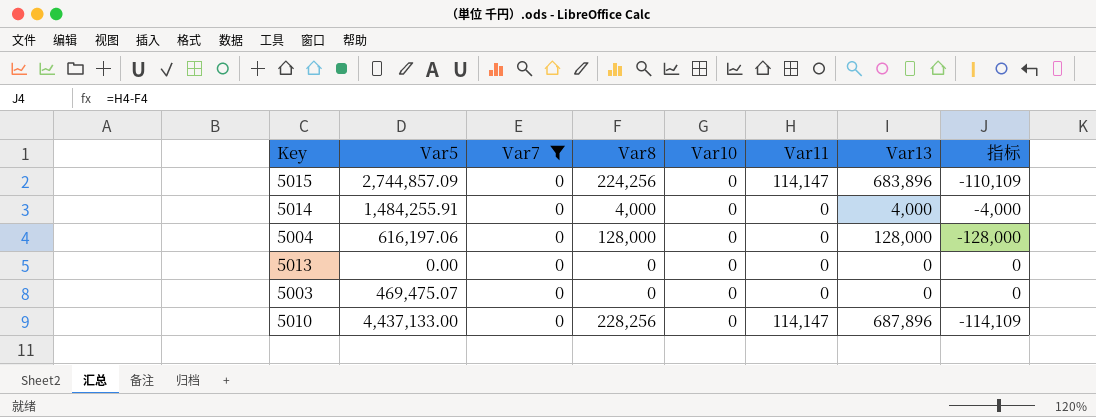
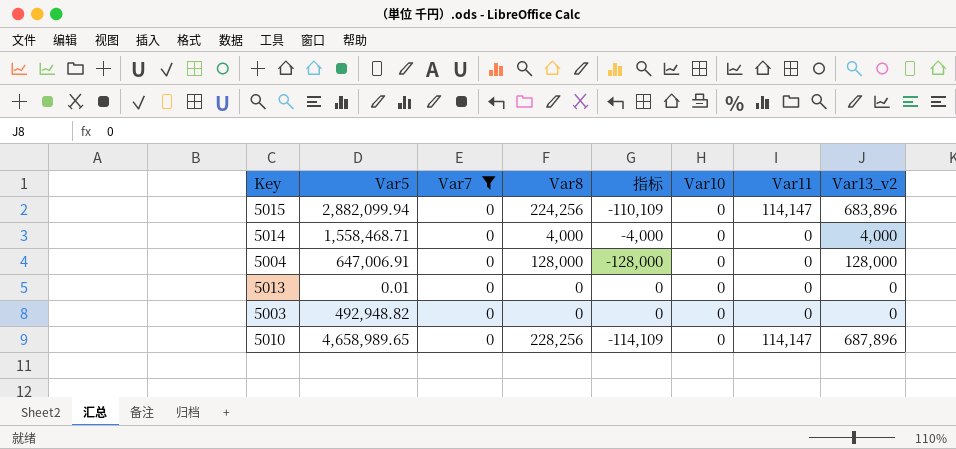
column 指标 | position: 8 -> 5
column name: Var13 -> Var13_v2
5015 | Var5: 2,744,857.09 -> 2,882,099.94
5014 | Var5: 1,484,255.91 -> 1,558,468.71
5004 | Var5: 616,197.06 -> 647,006.91
5013 | Var5: 0.00 -> 0.01
5003 | Var5: 469,475.07 -> 492,948.82
5010 | Var5: 4,437,133.00 -> 4,658,989.65

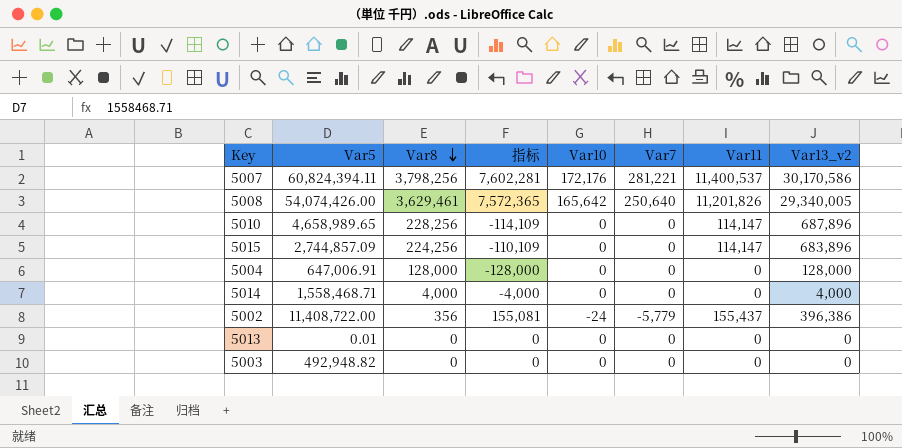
filter: Var7 = 0 -> none
row order: none -> Var8 descending
column Var7 | position: 3 -> 6
5015 | Var5: 2,882,099.94 -> 2,744,857.09

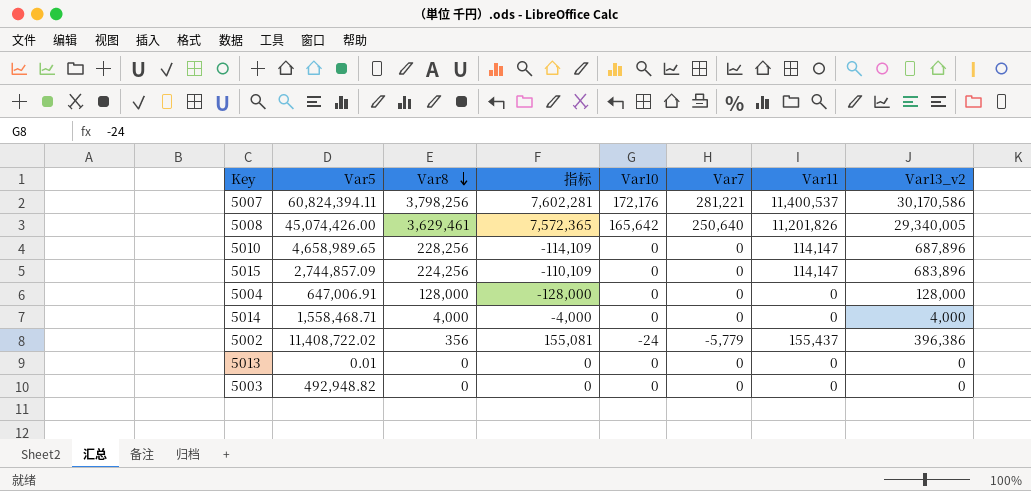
5008 | Var5: 54,074,426.00 -> 45,074,426.00
5002 | Var5: 11,408,722.00 -> 11,408,722.02

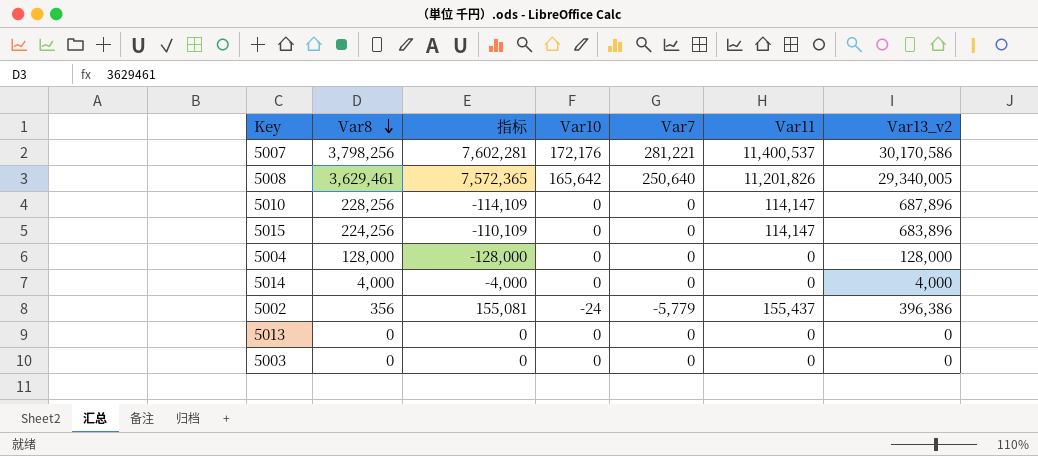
column Var5 | position: 2 -> none

